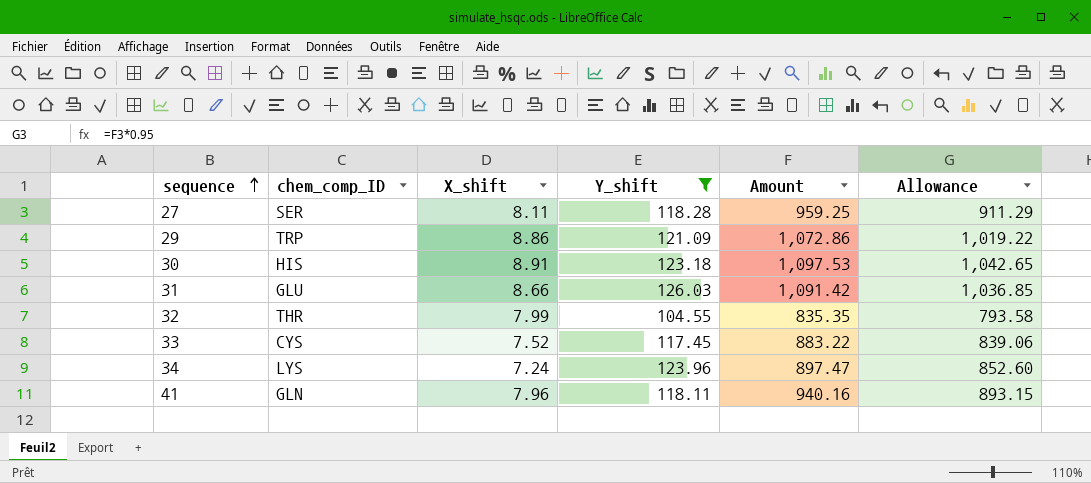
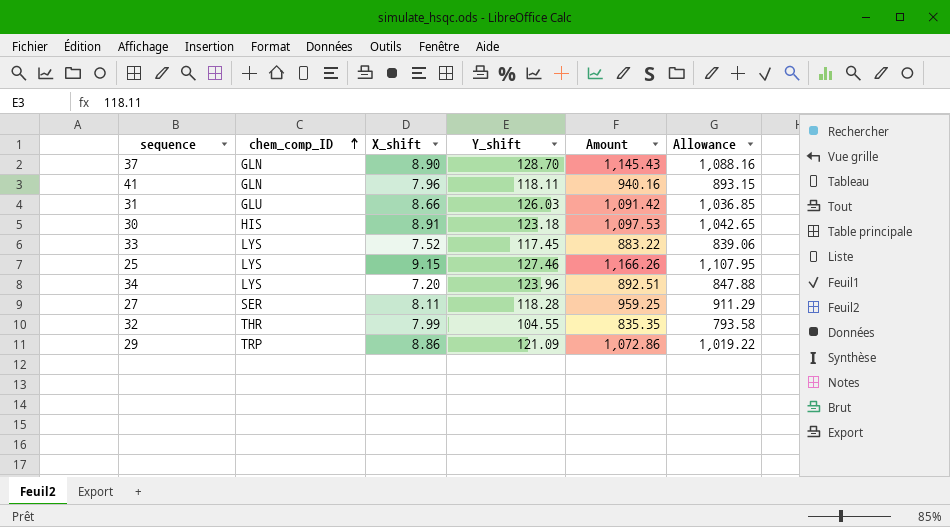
filter: Y_shift <= 126.03 -> none
row order: sequence ascending -> chem_comp_ID ascending
33 | chem_comp_ID: CYS -> LYS
34 | X_shift: 7.24 -> 7.20
34 | Amount: 897.47 -> 892.51
34 | Allowance: 852.60 -> 847.88

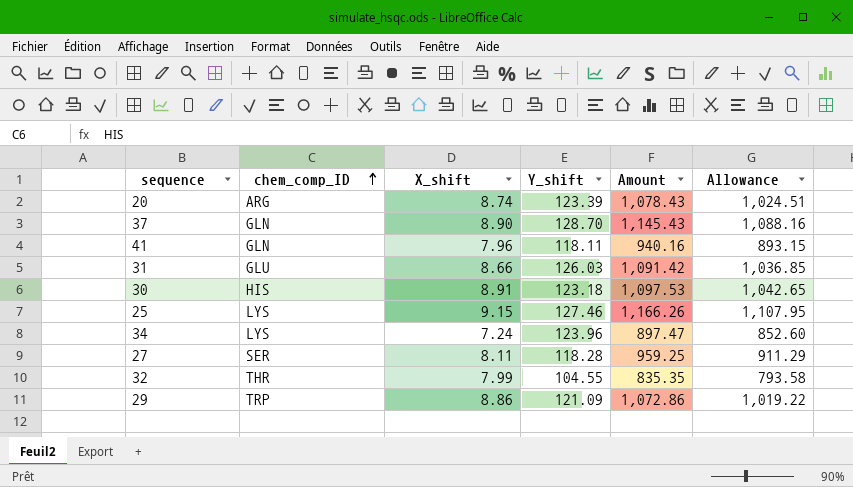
row 33: LYS | 7.52 | 117.45 | 883.22 | 839.06 -> none
row 20: none -> ARG | 8.74 | 123.39 | 1,078.43 | 1,024.51
34 | X_shift: 7.20 -> 7.24
34 | Amount: 892.51 -> 897.47
34 | Allowance: 847.88 -> 852.60

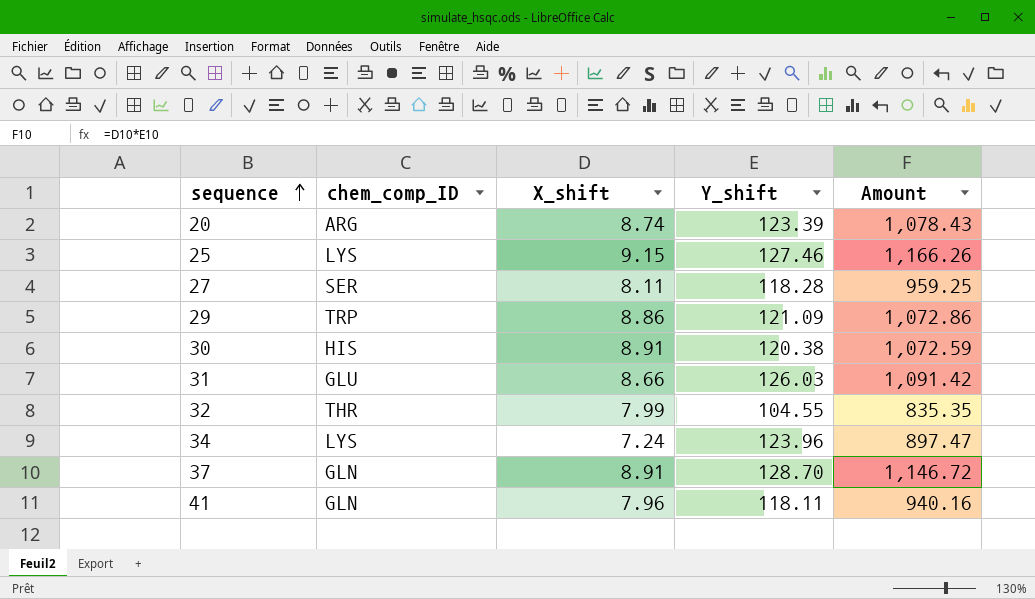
row order: chem_comp_ID ascending -> sequence ascending
column Allowance | formula: [Amount] * 0.95 -> none
30 | Y_shift: 123.18 -> 120.38
30 | Amount: 1,097.53 -> 1,072.59
37 | X_shift: 8.90 -> 8.91
37 | Amount: 1,145.43 -> 1,146.72

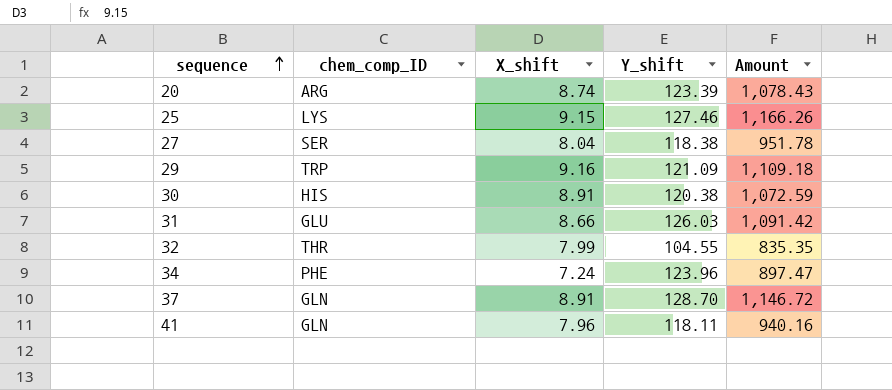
27 | X_shift: 8.11 -> 8.04
27 | Y_shift: 118.28 -> 118.38
27 | Amount: 959.25 -> 951.78
29 | X_shift: 8.86 -> 9.16
29 | Amount: 1,072.86 -> 1,109.18
34 | chem_comp_ID: LYS -> PHE

